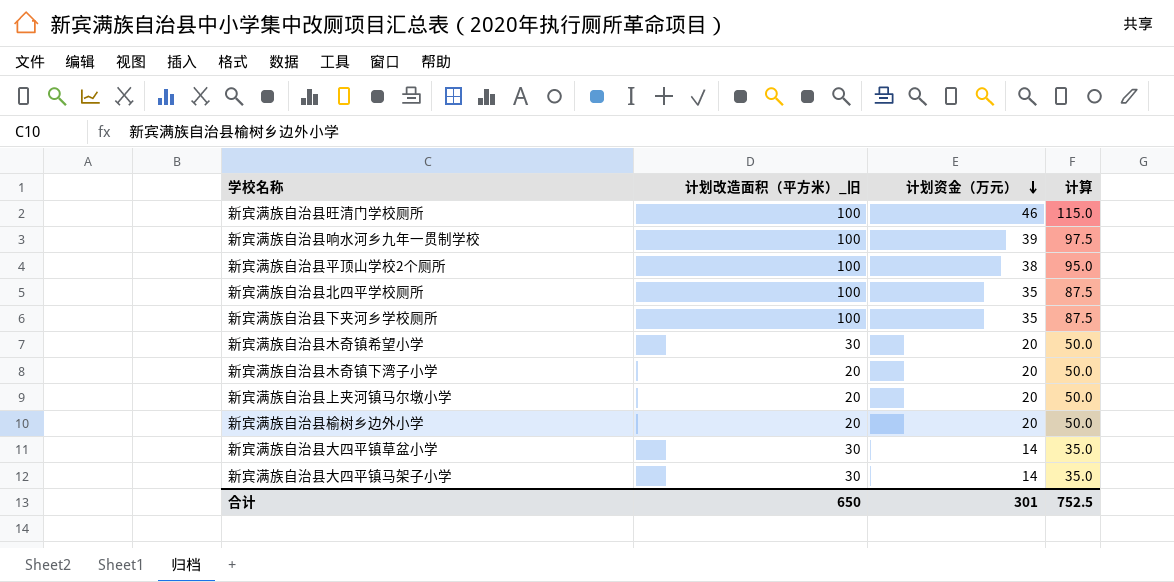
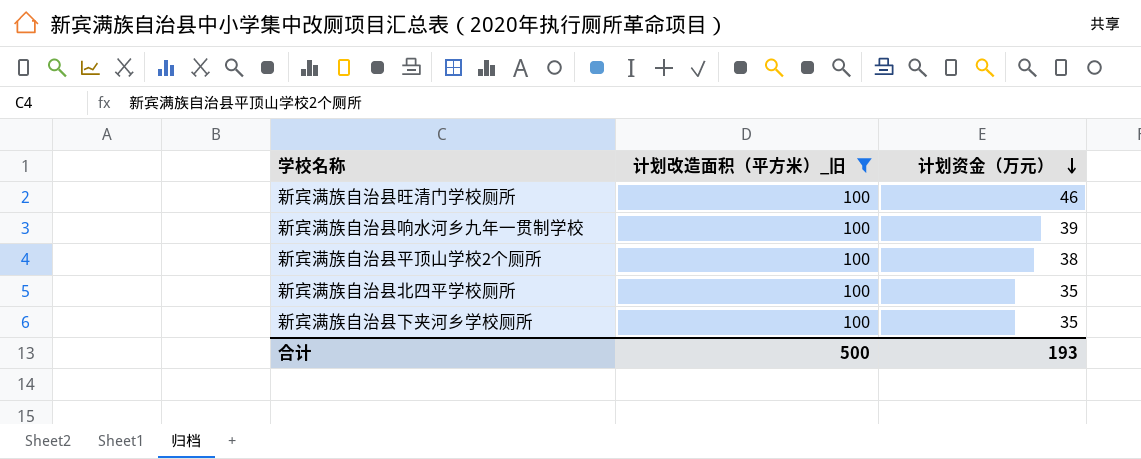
filter: none -> 计划改造面积（平方米）_旧 = 100
column 计算 | formula: [计划资金（万元）] * 2.5 -> none
合计 | 计划改造面积（平方米）_旧: 650 -> 500
合计 | 计划资金（万元）: 301 -> 193

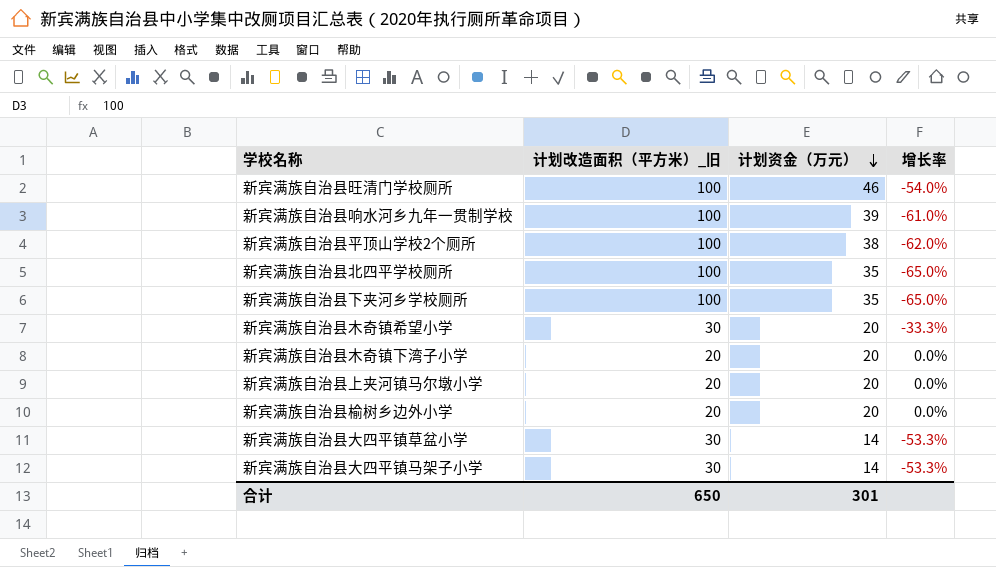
filter: 计划改造面积（平方米）_旧 = 100 -> none
column 增长率 | formula: none -> ([计划资金（万元）] - [计划改造面积（平方米）_旧]) / [计划改造面积（平方米）_旧]
合计 | 计划改造面积（平方米）_旧: 500 -> 650
合计 | 计划资金（万元）: 193 -> 301

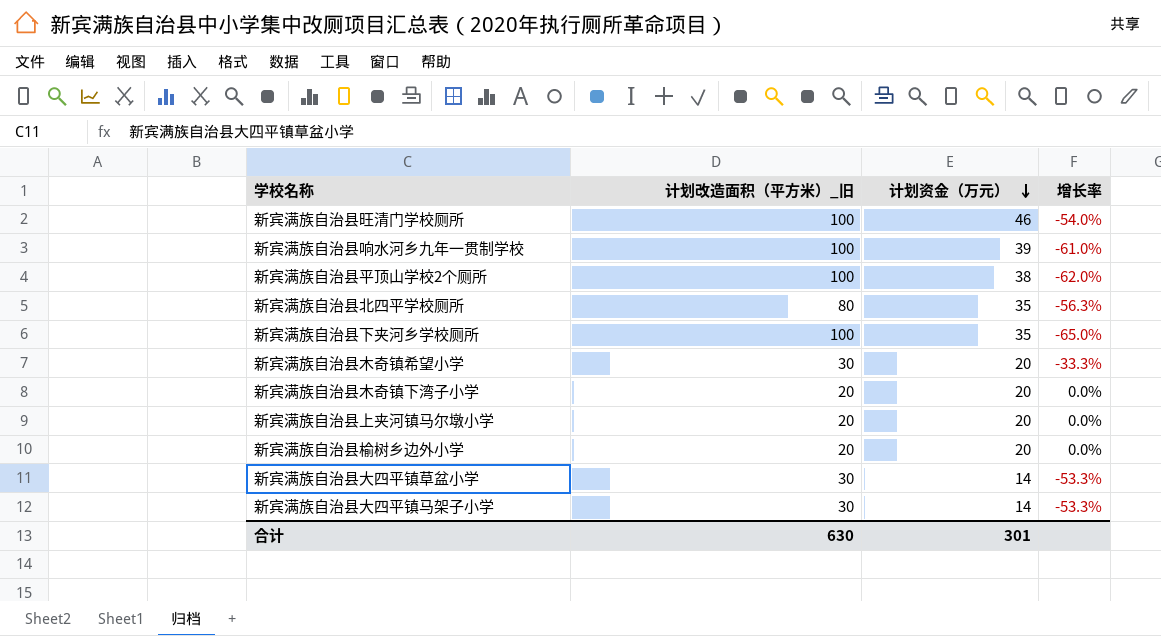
新宾满族自治县北四平学校厕所 | 计划改造面积（平方米）_旧: 100 -> 80
新宾满族自治县北四平学校厕所 | 增长率: -65.0% -> -56.3%
合计 | 计划改造面积（平方米）_旧: 650 -> 630

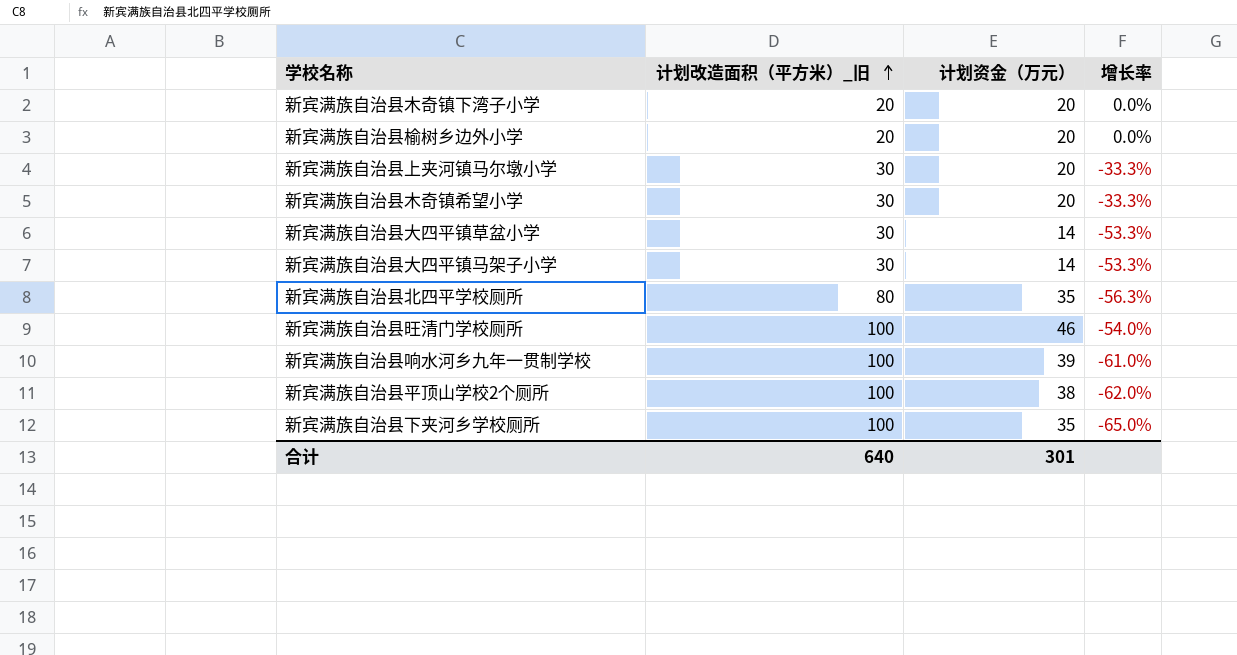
row order: 计划资金（万元） descending -> 计划改造面积（平方米）_旧 ascending
新宾满族自治县上夹河镇马尔墩小学 | 计划改造面积（平方米）_旧: 20 -> 30
新宾满族自治县上夹河镇马尔墩小学 | 增长率: 0.0% -> -33.3%
合计 | 计划改造面积（平方米）_旧: 630 -> 640

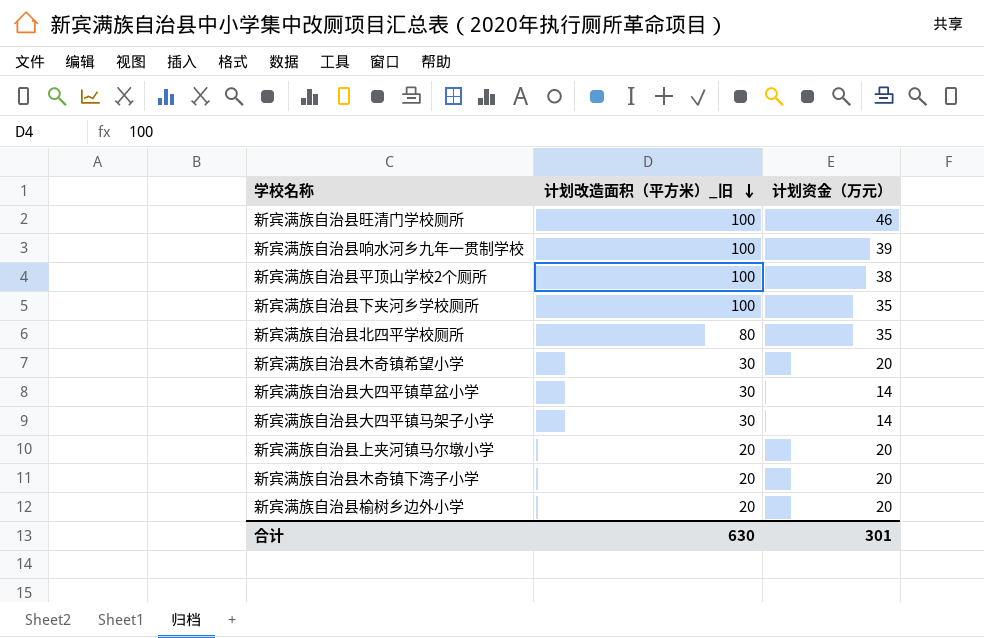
row order: 计划改造面积（平方米）_旧 ascending -> 计划改造面积（平方米）_旧 descending
column 增长率 | formula: ([计划资金（万元）] - [计划改造面积（平方米）_旧]) / [计划改造面积（平方米）_旧] -> none
新宾满族自治县上夹河镇马尔墩小学 | 计划改造面积（平方米）_旧: 30 -> 20
合计 | 计划改造面积（平方米）_旧: 640 -> 630

